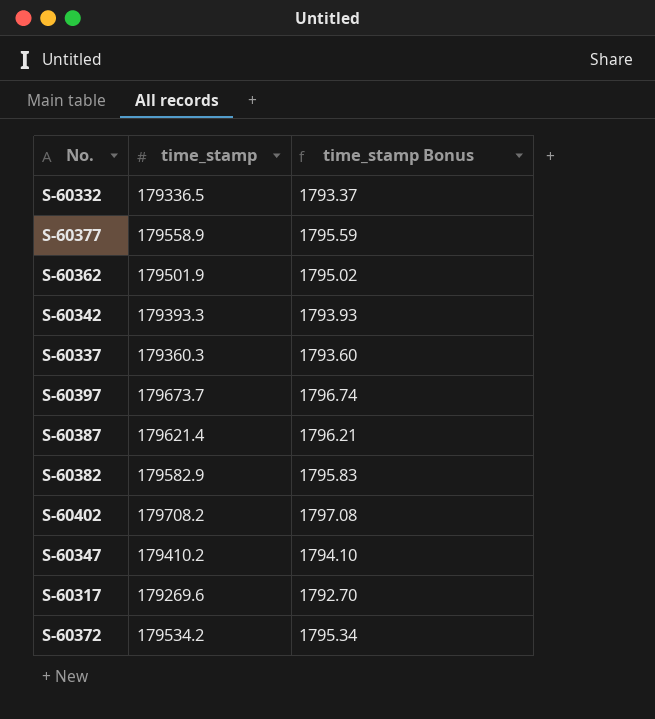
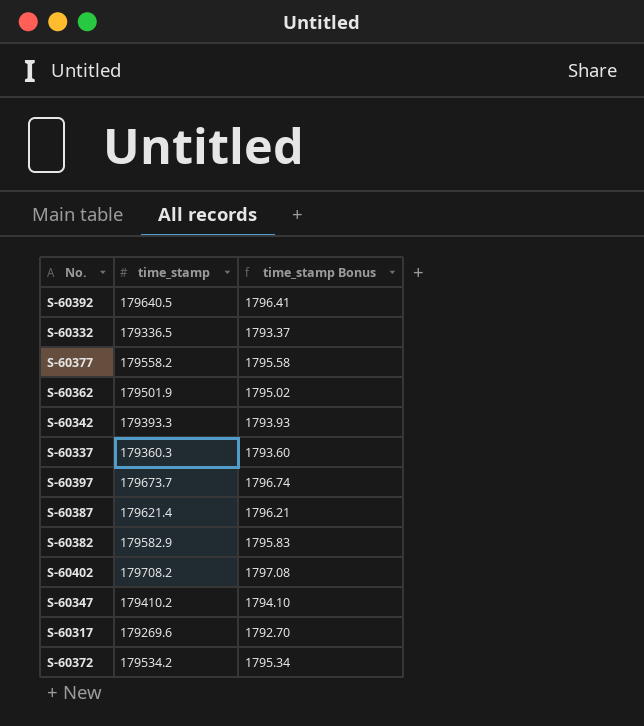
row S-60392: none -> 179640.5 | 1796.41
S-60377 | time_stamp: 179558.9 -> 179558.2
S-60377 | time_stamp Bonus: 1795.59 -> 1795.58

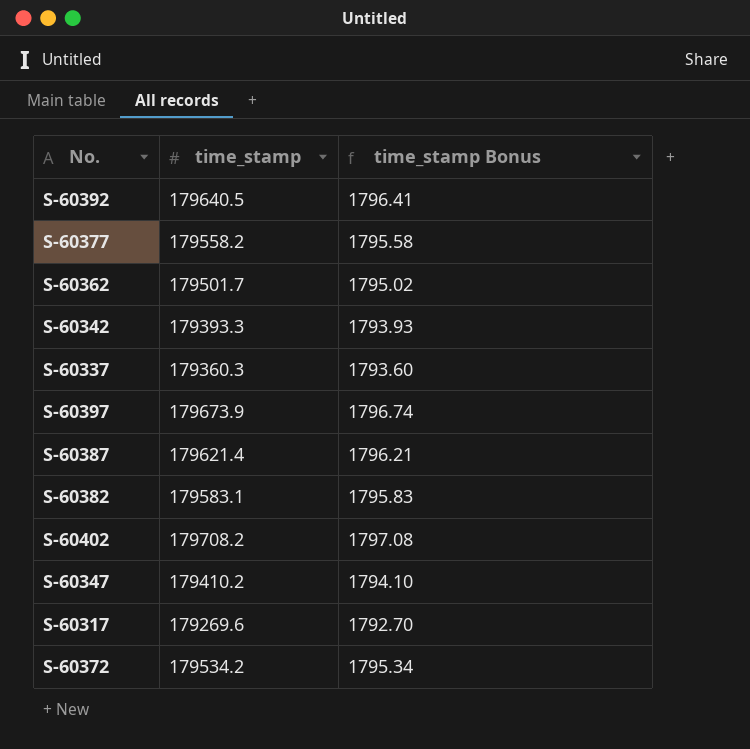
row S-60332: 179336.5 | 1793.37 -> none
S-60362 | time_stamp: 179501.9 -> 179501.7
S-60397 | time_stamp: 179673.7 -> 179673.9
S-60382 | time_stamp: 179582.9 -> 179583.1

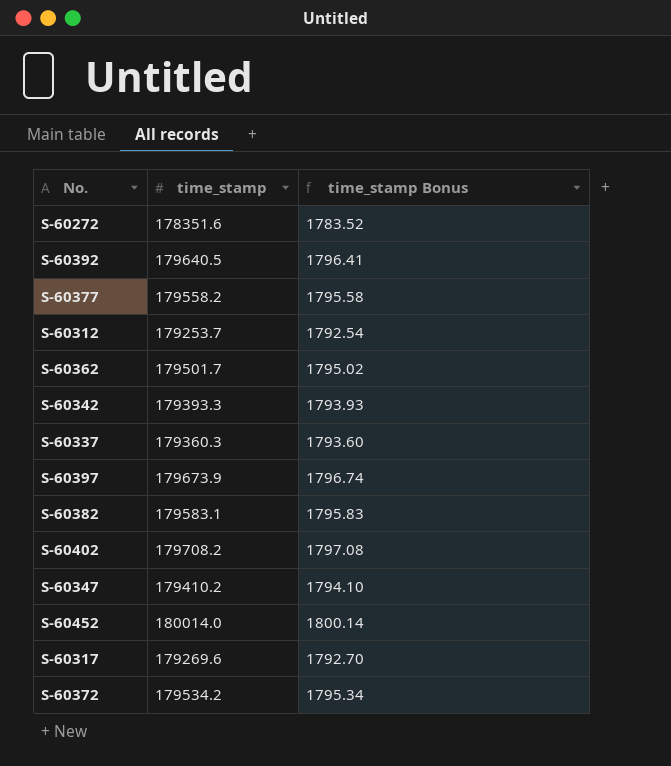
row S-60387: 179621.4 | 1796.21 -> none
row S-60272: none -> 178351.6 | 1783.52
row S-60312: none -> 179253.7 | 1792.54
row S-60452: none -> 180014.0 | 1800.14

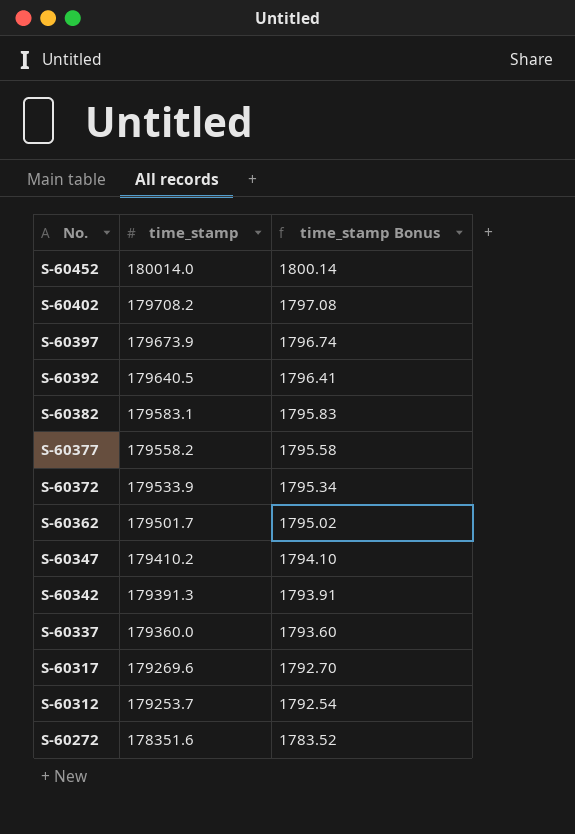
row order: none -> No. descending
S-60372 | time_stamp: 179534.2 -> 179533.9
S-60342 | time_stamp: 179393.3 -> 179391.3
S-60342 | time_stamp Bonus: 1793.93 -> 1793.91
S-60337 | time_stamp: 179360.3 -> 179360.0

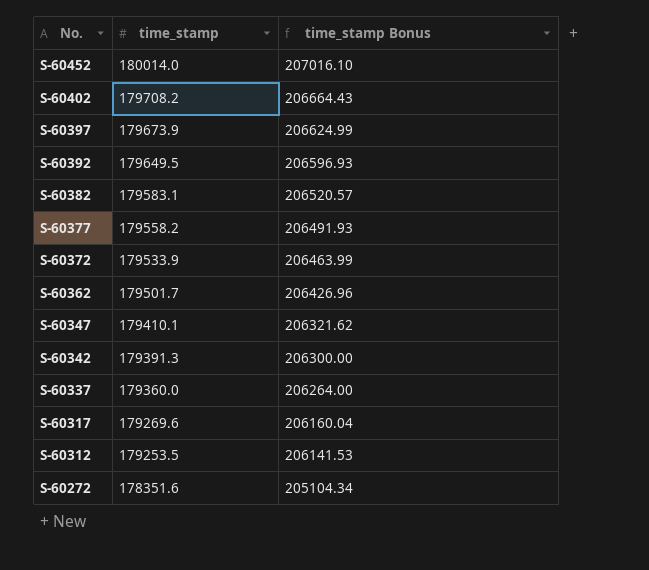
column time_stamp Bonus | formula: [time_stamp] * 0.01 -> [time_stamp] * 1.15
S-60392 | time_stamp: 179640.5 -> 179649.5
S-60347 | time_stamp: 179410.2 -> 179410.1
S-60312 | time_stamp: 179253.7 -> 179253.5

